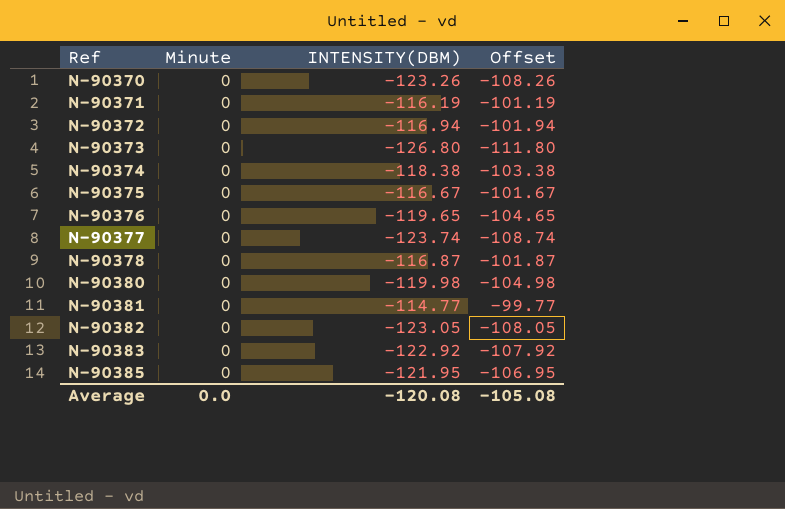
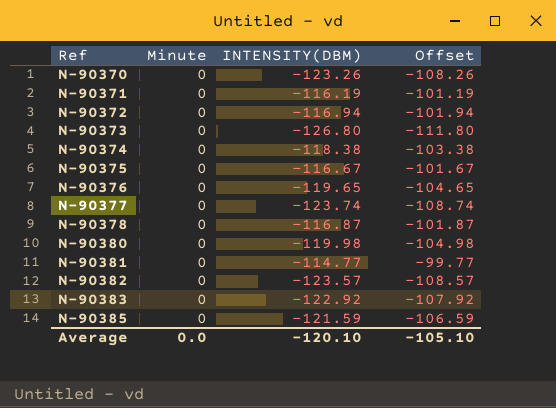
N-90382 | INTENSITY(DBM): -123.05 -> -123.57
N-90382 | Offset: -108.05 -> -108.57
N-90385 | INTENSITY(DBM): -121.95 -> -121.59
N-90385 | Offset: -106.95 -> -106.59
Average | INTENSITY(DBM): -120.08 -> -120.10
Average | Offset: -105.08 -> -105.10

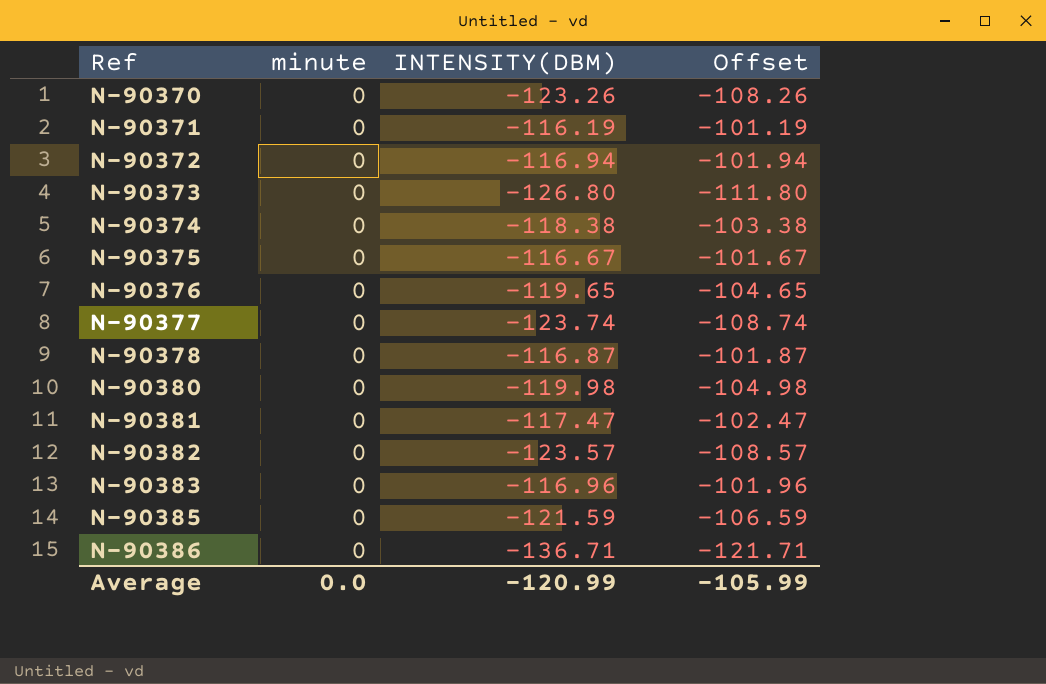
column name: Minute -> minute
N-90381 | INTENSITY(DBM): -114.77 -> -117.47
N-90381 | Offset: -99.77 -> -102.47
N-90383 | INTENSITY(DBM): -122.92 -> -116.96
N-90383 | Offset: -107.92 -> -101.96
row N-90386: none -> 0 | -136.71 | -121.71
Average | INTENSITY(DBM): -120.10 -> -120.99
Average | Offset: -105.10 -> -105.99

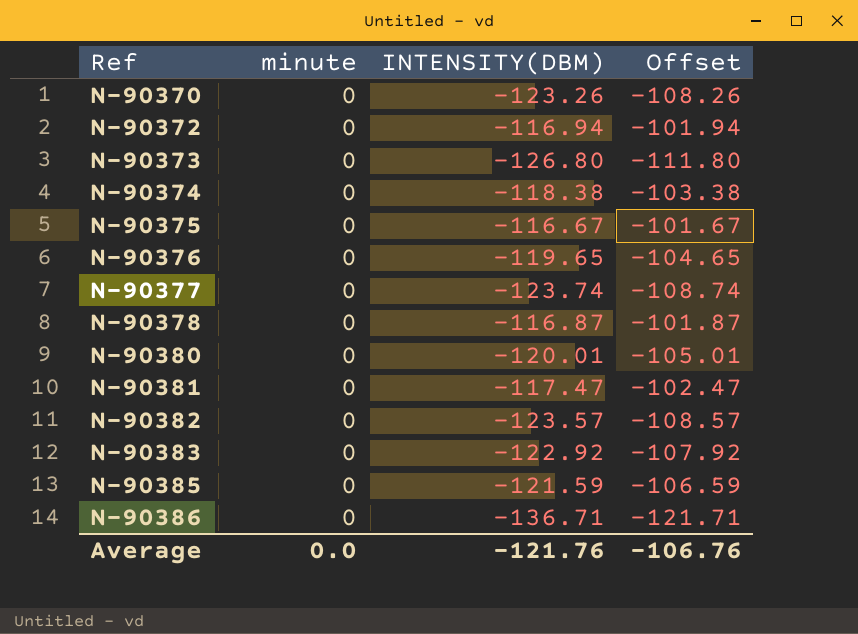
row N-90371: 0 | -116.19 | -101.19 -> none
N-90380 | INTENSITY(DBM): -119.98 -> -120.01
N-90380 | Offset: -104.98 -> -105.01
N-90383 | INTENSITY(DBM): -116.96 -> -122.92
N-90383 | Offset: -101.96 -> -107.92
Average | INTENSITY(DBM): -120.99 -> -121.76
Average | Offset: -105.99 -> -106.76

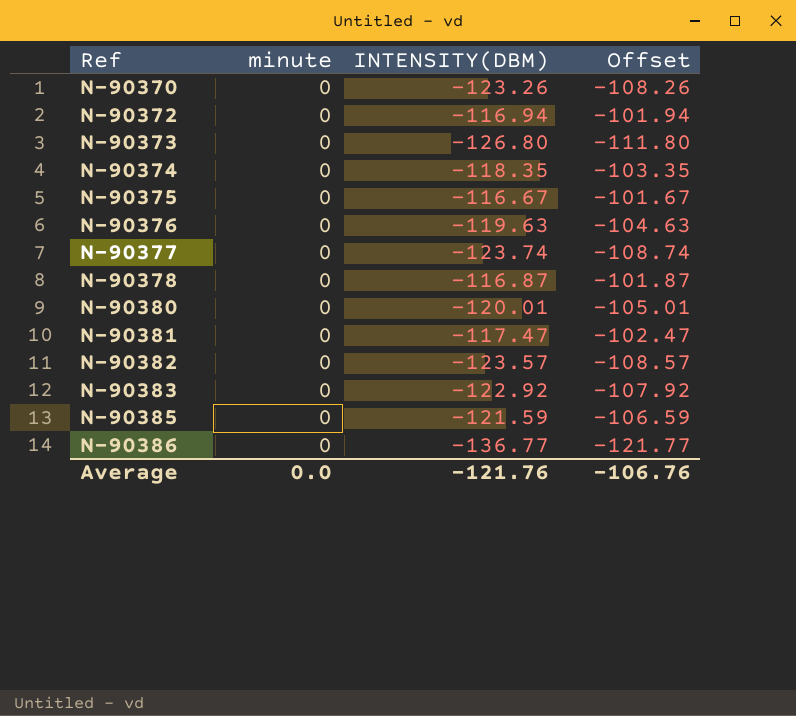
N-90374 | INTENSITY(DBM): -118.38 -> -118.35
N-90374 | Offset: -103.38 -> -103.35
N-90376 | INTENSITY(DBM): -119.65 -> -119.63
N-90376 | Offset: -104.65 -> -104.63
N-90386 | INTENSITY(DBM): -136.71 -> -136.77
N-90386 | Offset: -121.71 -> -121.77

